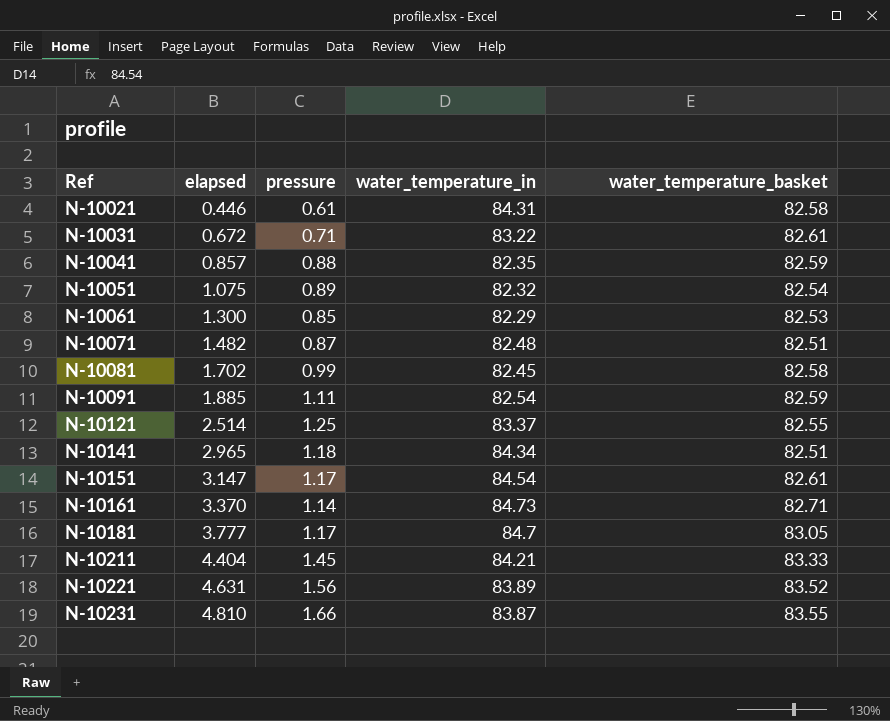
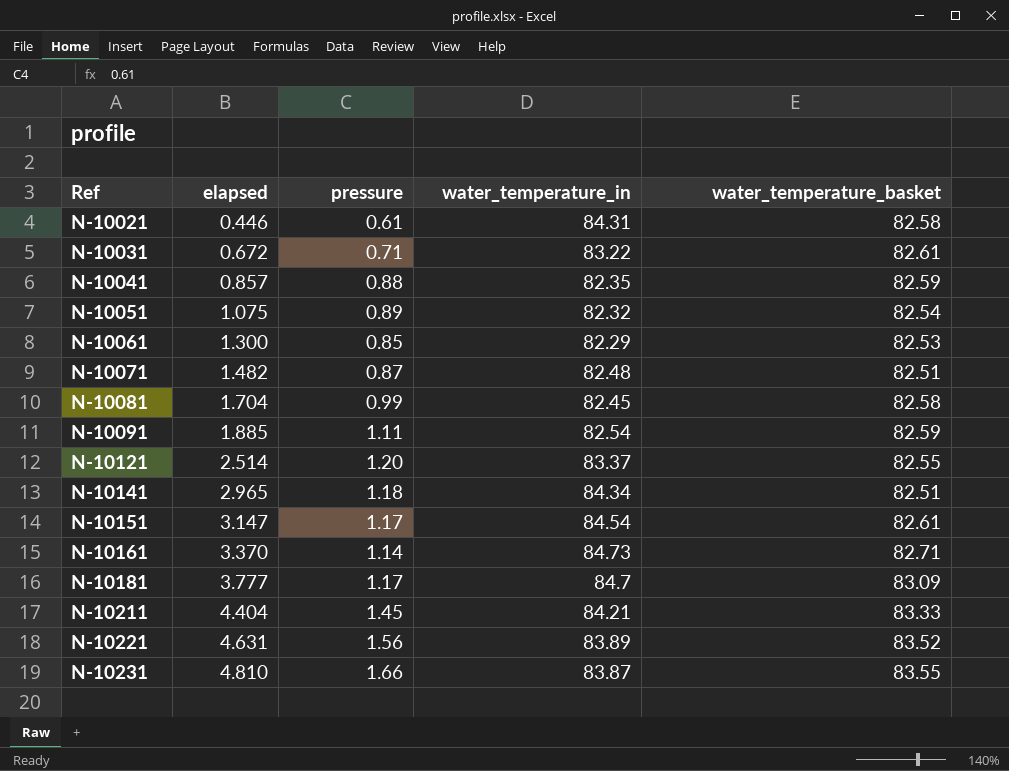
N-10081 | elapsed: 1.702 -> 1.704
N-10121 | pressure: 1.25 -> 1.20
N-10181 | water_temperature_basket: 83.05 -> 83.09

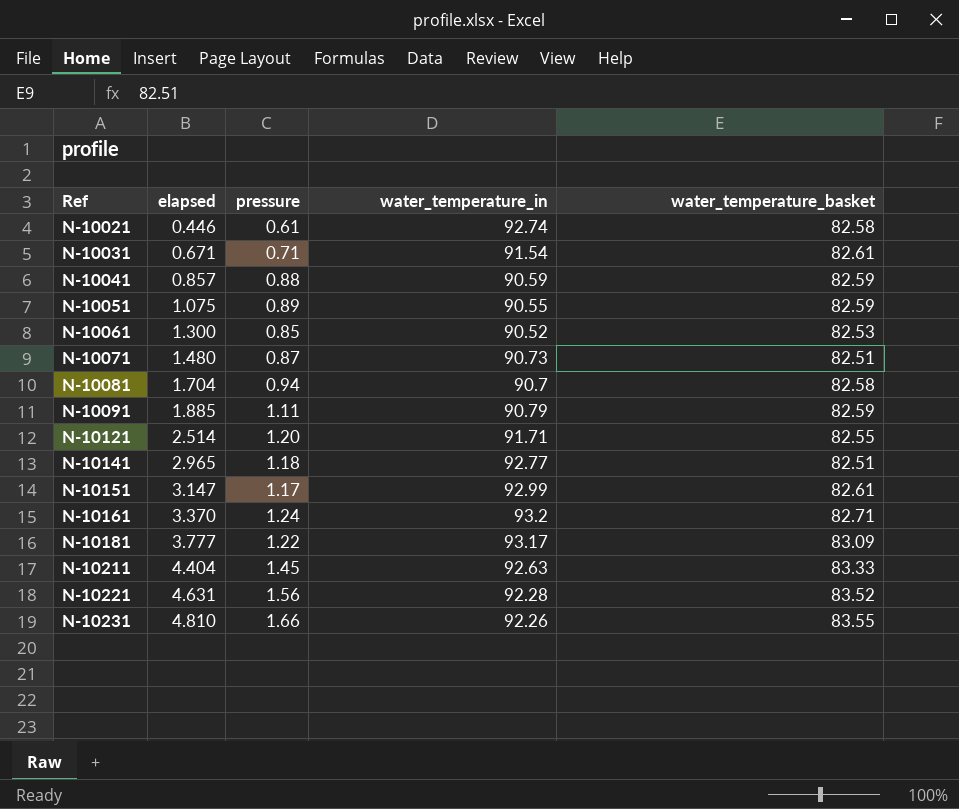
N-10021 | water_temperature_in: 84.31 -> 92.74
N-10031 | elapsed: 0.672 -> 0.671
N-10031 | water_temperature_in: 83.22 -> 91.54
N-10041 | water_temperature_in: 82.35 -> 90.59
N-10051 | water_temperature_in: 82.32 -> 90.55
N-10051 | water_temperature_basket: 82.54 -> 82.59
N-10061 | water_temperature_in: 82.29 -> 90.52
N-10071 | elapsed: 1.482 -> 1.480
N-10071 | water_temperature_in: 82.48 -> 90.73
N-10081 | pressure: 0.99 -> 0.94
N-10081 | water_temperature_in: 82.45 -> 90.7
N-10091 | water_temperature_in: 82.54 -> 90.79
N-10121 | water_temperature_in: 83.37 -> 91.71
N-10141 | water_temperature_in: 84.34 -> 92.77
N-10151 | water_temperature_in: 84.54 -> 92.99
N-10161 | pressure: 1.14 -> 1.24
N-10161 | water_temperature_in: 84.73 -> 93.2
N-10181 | pressure: 1.17 -> 1.22
N-10181 | water_temperature_in: 84.7 -> 93.17
N-10211 | water_temperature_in: 84.21 -> 92.63
N-10221 | water_temperature_in: 83.89 -> 92.28
N-10231 | water_temperature_in: 83.87 -> 92.26

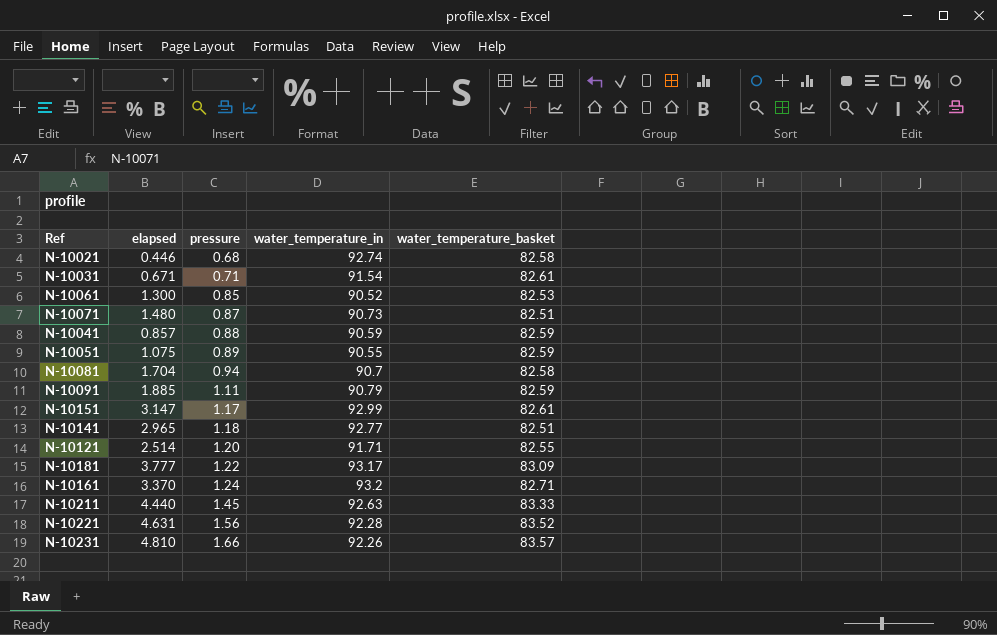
row order: Ref ascending -> pressure ascending
N-10021 | pressure: 0.61 -> 0.68
N-10211 | elapsed: 4.404 -> 4.440
N-10231 | water_temperature_basket: 83.55 -> 83.57

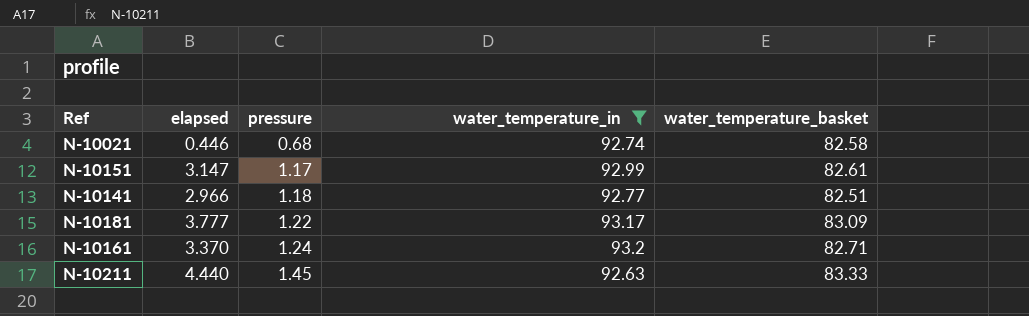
filter: none -> water_temperature_in >= 92.63
N-10141 | elapsed: 2.965 -> 2.966

